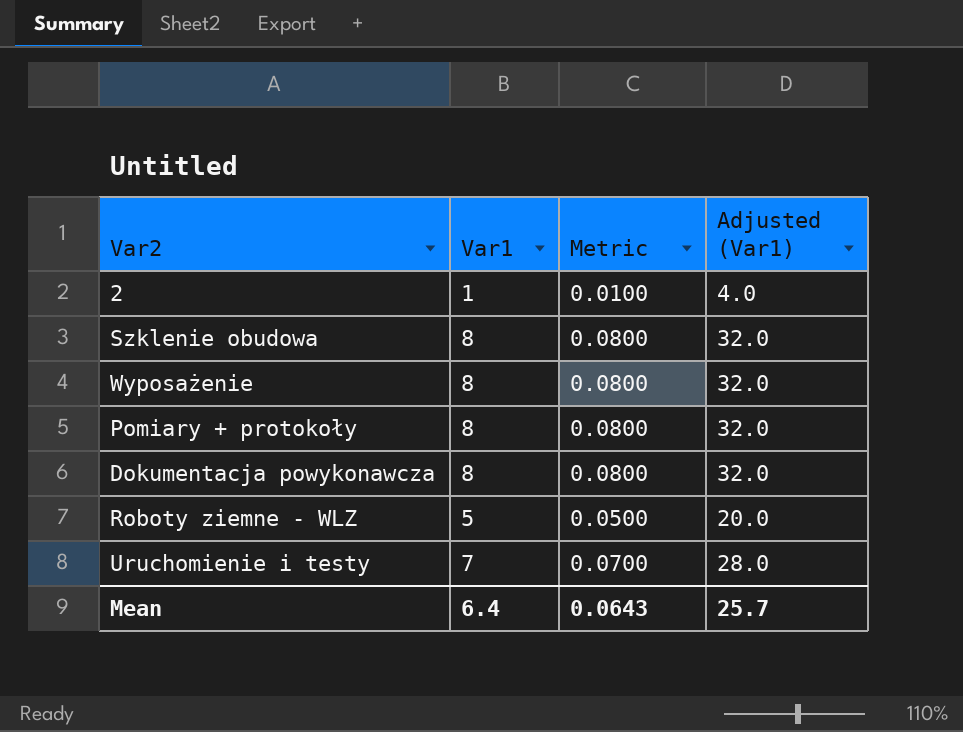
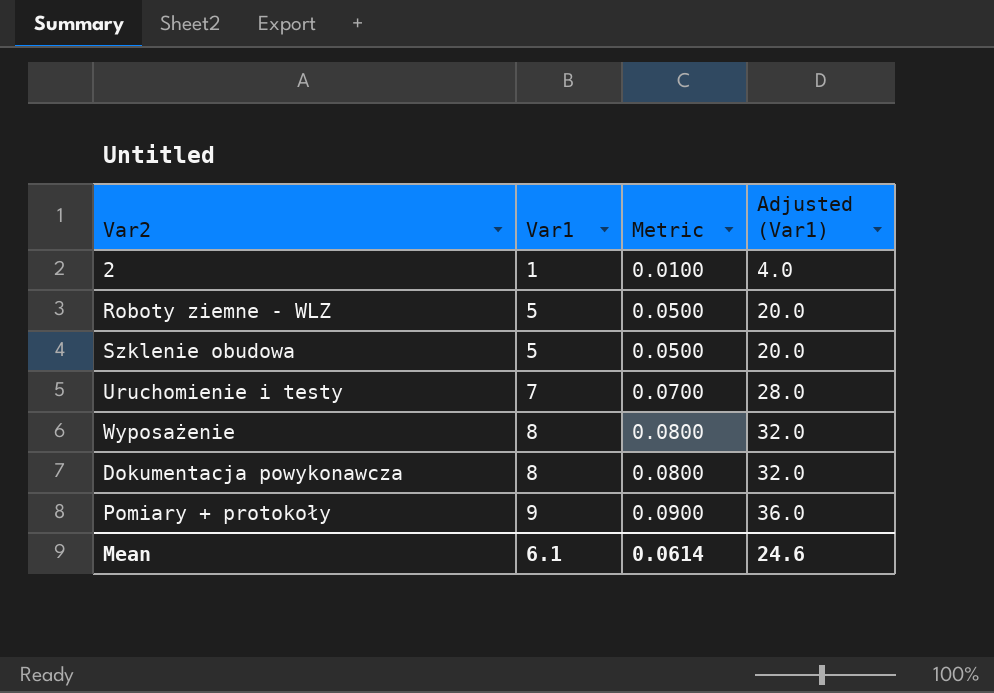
row order: none -> Var1 ascending
Szklenie obudowa | Var1: 8 -> 5
Szklenie obudowa | Metric: 0.0800 -> 0.0500
Szklenie obudowa | Adjusted (Var1): 32.0 -> 20.0
Pomiary + protokoły | Var1: 8 -> 9
Pomiary + protokoły | Metric: 0.0800 -> 0.0900
Pomiary + protokoły | Adjusted (Var1): 32.0 -> 36.0
Mean | Var1: 6.4 -> 6.1
Mean | Metric: 0.0643 -> 0.0614
Mean | Adjusted (Var1): 25.7 -> 24.6

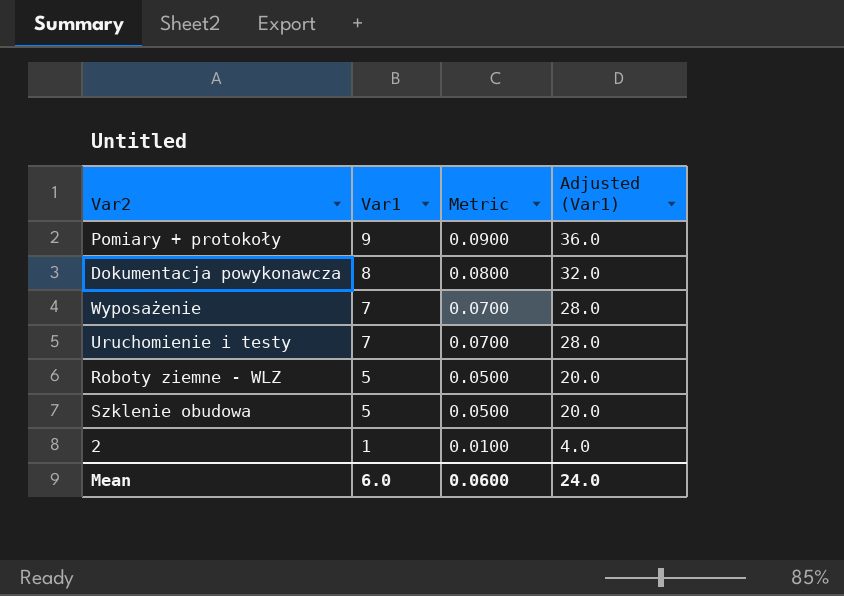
row order: Var1 ascending -> Var1 descending
Wyposażenie | Var1: 8 -> 7
Wyposażenie | Metric: 0.0800 -> 0.0700
Wyposażenie | Adjusted (Var1): 32.0 -> 28.0
Mean | Var1: 6.1 -> 6.0
Mean | Metric: 0.0614 -> 0.0600
Mean | Adjusted (Var1): 24.6 -> 24.0

